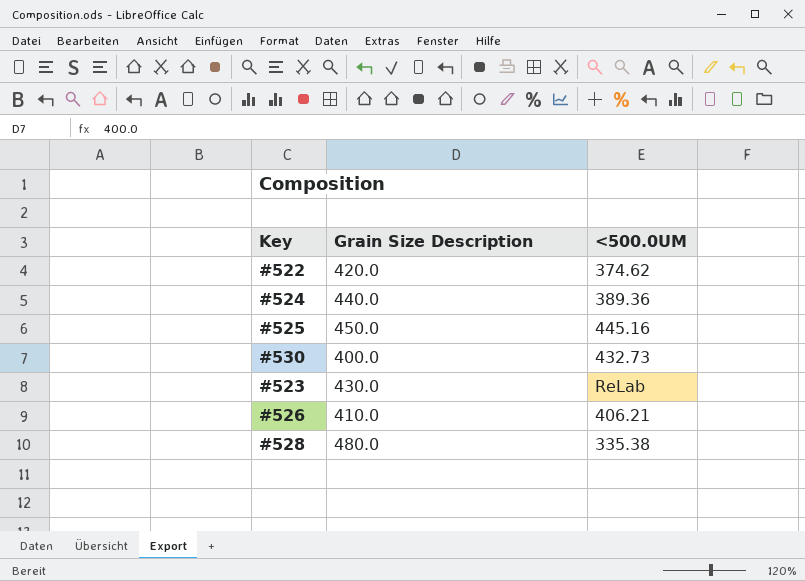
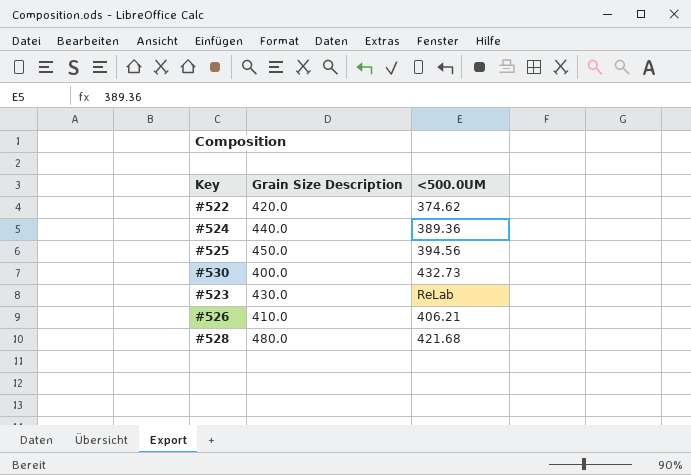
#525 | <500.0UM: 445.16 -> 394.56
#528 | <500.0UM: 335.38 -> 421.68

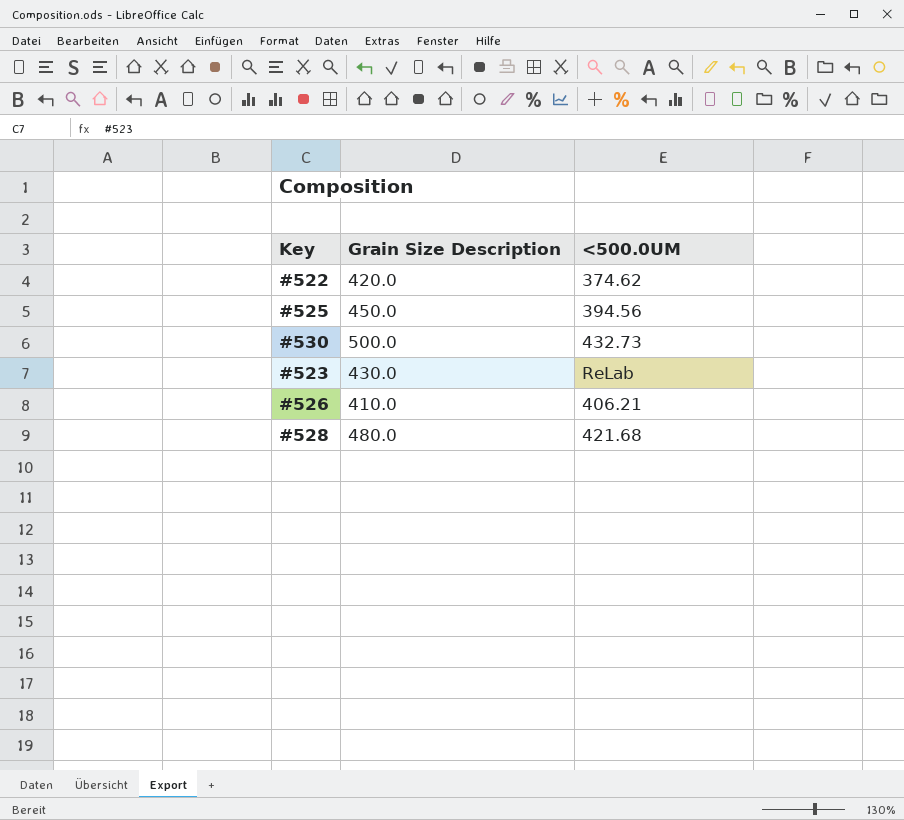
row #524: 440.0 | 389.36 -> none
#530 | Grain Size Description: 400.0 -> 500.0

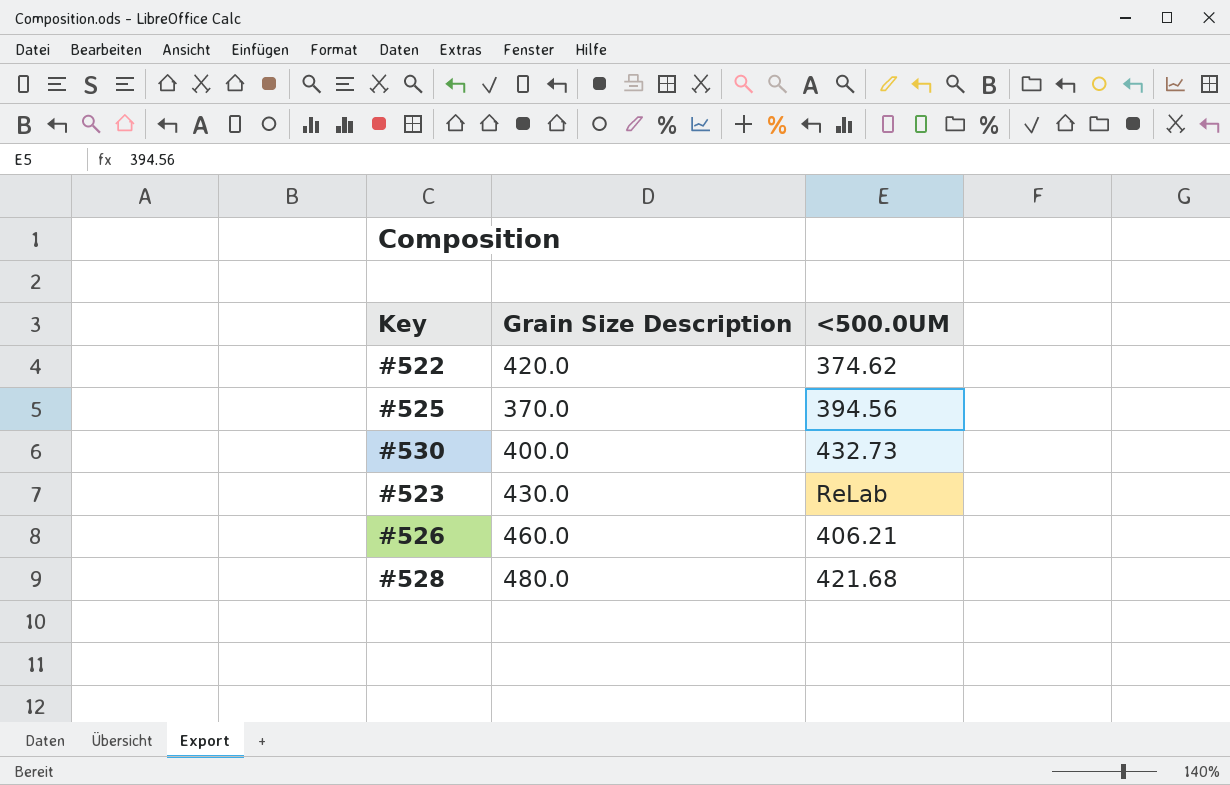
#525 | Grain Size Description: 450.0 -> 370.0
#530 | Grain Size Description: 500.0 -> 400.0
#526 | Grain Size Description: 410.0 -> 460.0

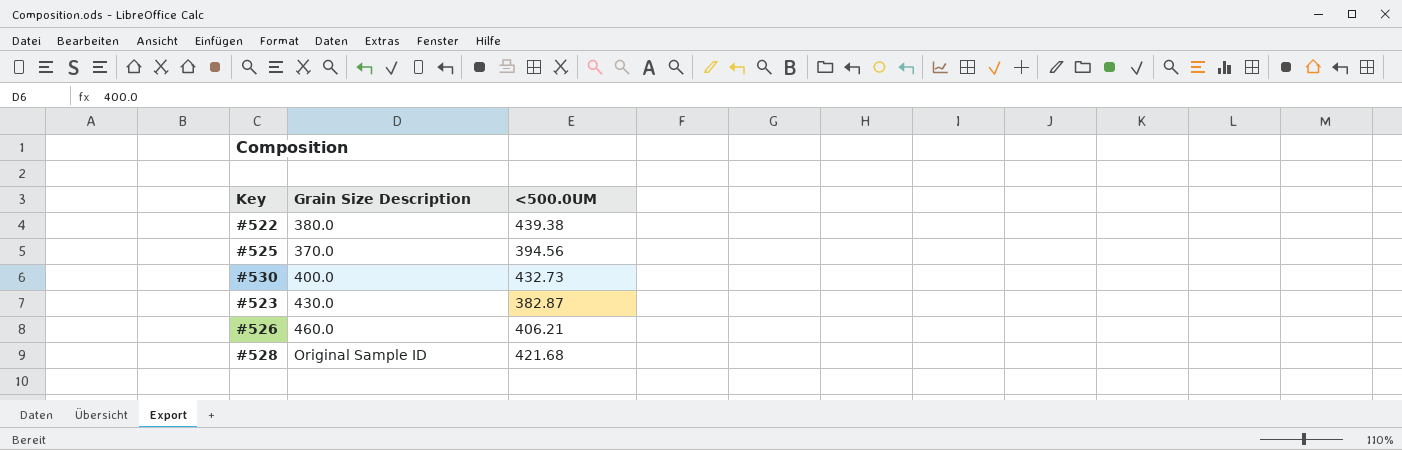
#522 | Grain Size Description: 420.0 -> 380.0
#522 | <500.0UM: 374.62 -> 439.38
#523 | <500.0UM: ReLab -> 382.87
#528 | Grain Size Description: 480.0 -> Original Sample ID

